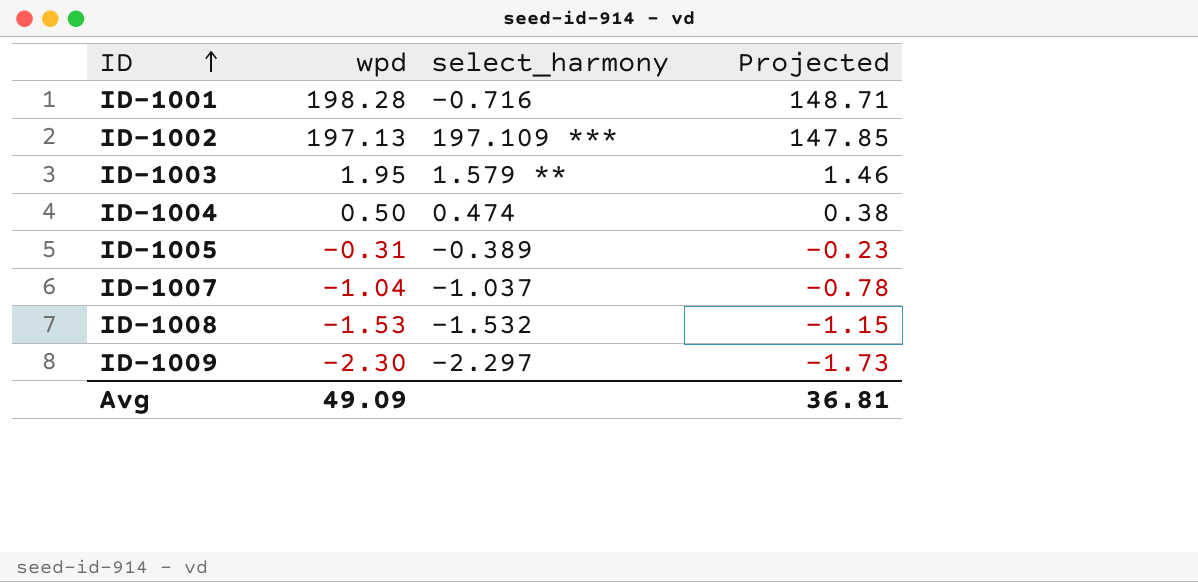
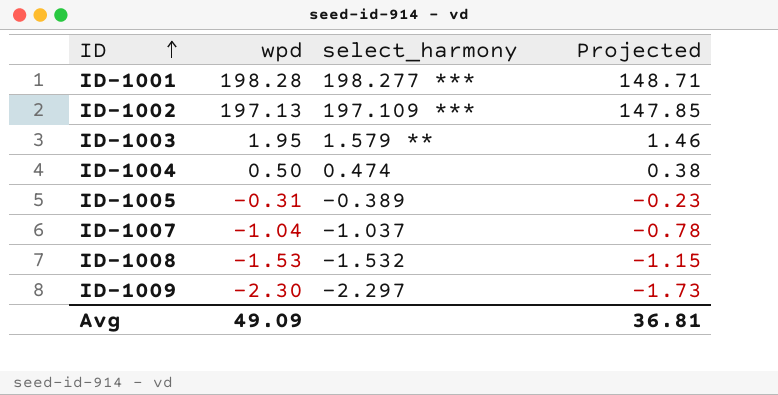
ID-1001 | select_harmony: -0.716 -> 198.277 ***

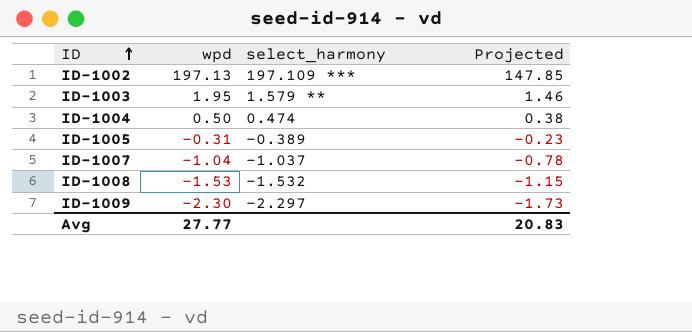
row ID-1001: 198.28 | 198.277 *** | 148.71 -> none
Avg | wpd: 49.09 -> 27.77
Avg | Projected: 36.81 -> 20.83

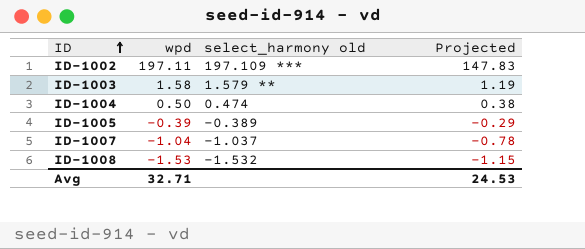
column name: select_harmony -> select_harmony old
row ID-1009: -2.30 | -2.297 | -1.73 -> none
ID-1002 | wpd: 197.13 -> 197.11
ID-1002 | Projected: 147.85 -> 147.83
ID-1003 | wpd: 1.95 -> 1.58
ID-1003 | Projected: 1.46 -> 1.19
ID-1005 | wpd: -0.31 -> -0.39
ID-1005 | Projected: -0.23 -> -0.29
Avg | wpd: 27.77 -> 32.71
Avg | Projected: 20.83 -> 24.53

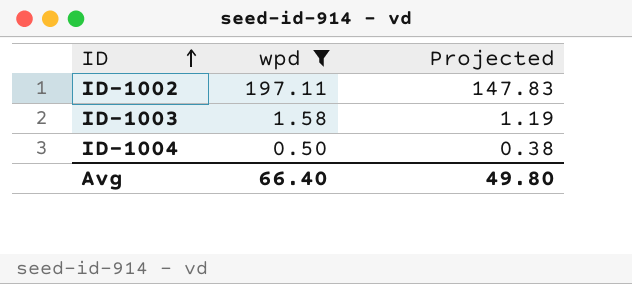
filter: none -> wpd >= 0.50
column select_harmony old | position: 3 -> none
Avg | wpd: 32.71 -> 66.40
Avg | Projected: 24.53 -> 49.80

